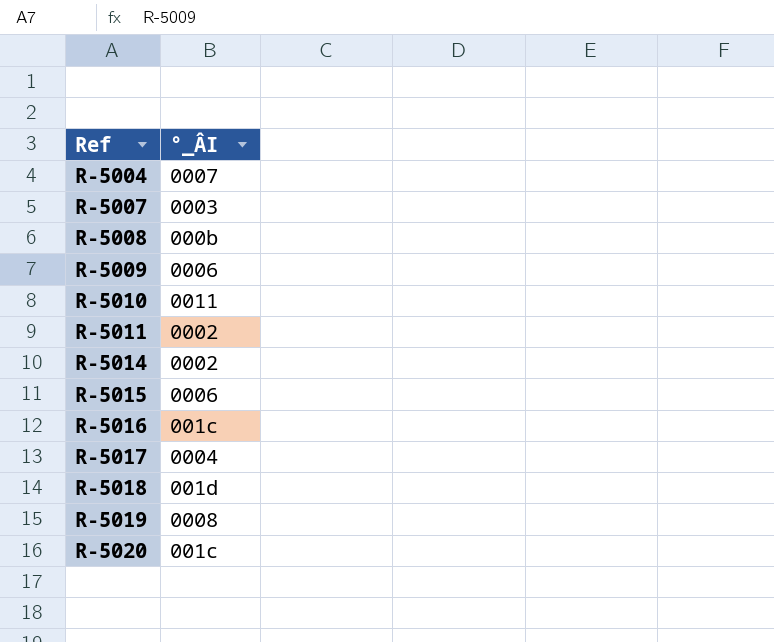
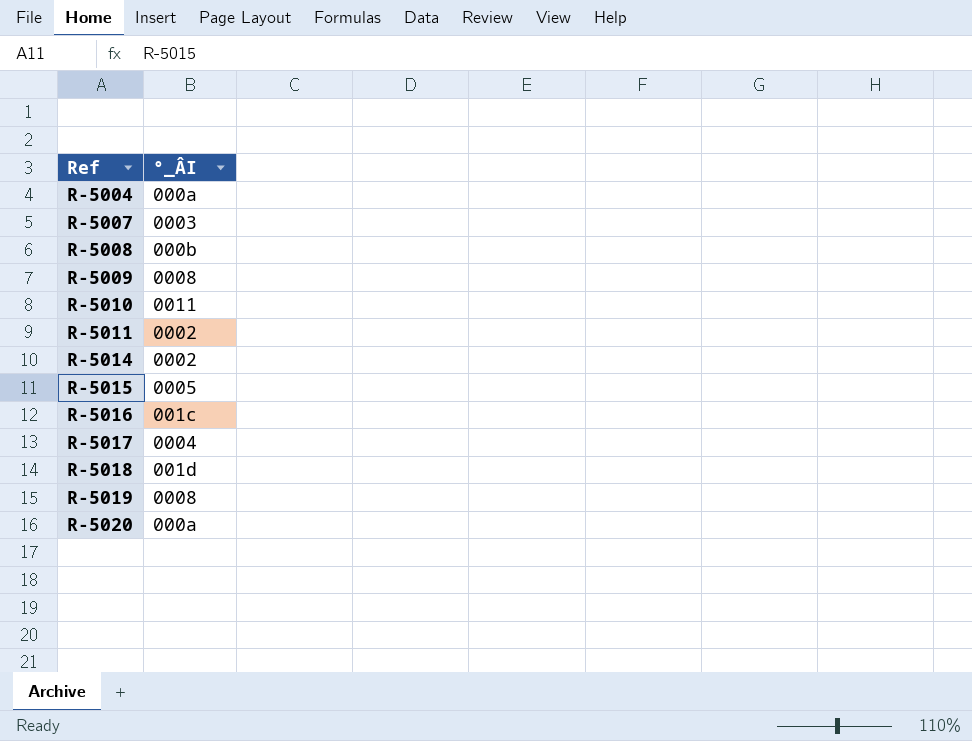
R-5004 | °_ÂI: 0007 -> 000a
R-5009 | °_ÂI: 0006 -> 0008
R-5015 | °_ÂI: 0006 -> 0005
R-5020 | °_ÂI: 001c -> 000a

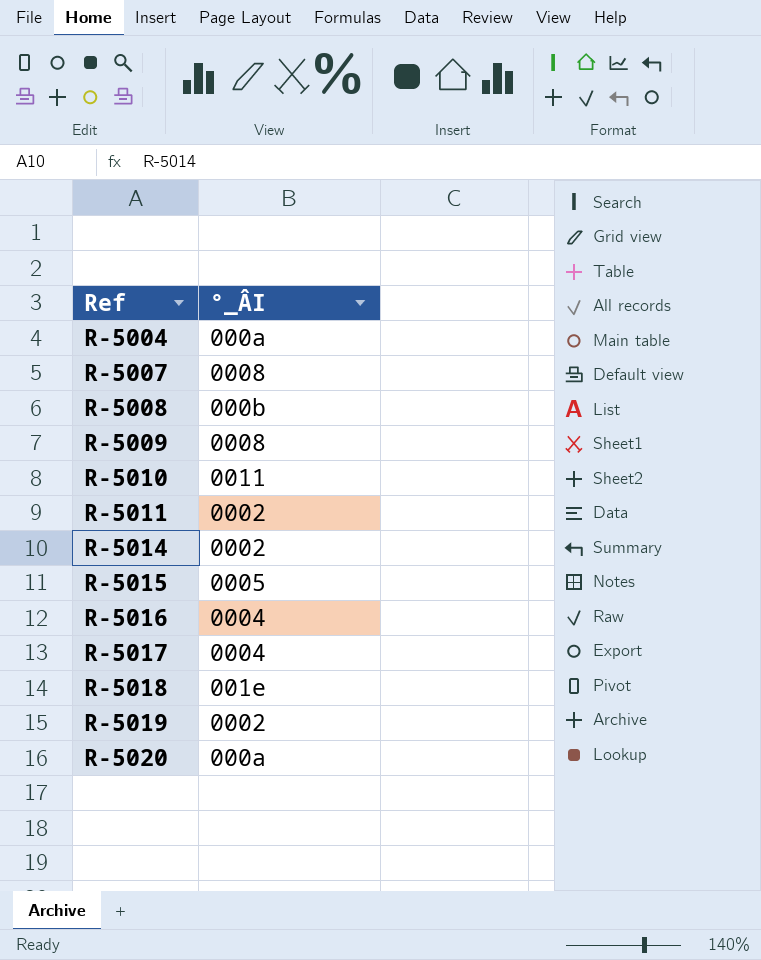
R-5007 | °_ÂI: 0003 -> 0008
R-5016 | °_ÂI: 001c -> 0004
R-5018 | °_ÂI: 001d -> 001e
R-5019 | °_ÂI: 0008 -> 0002

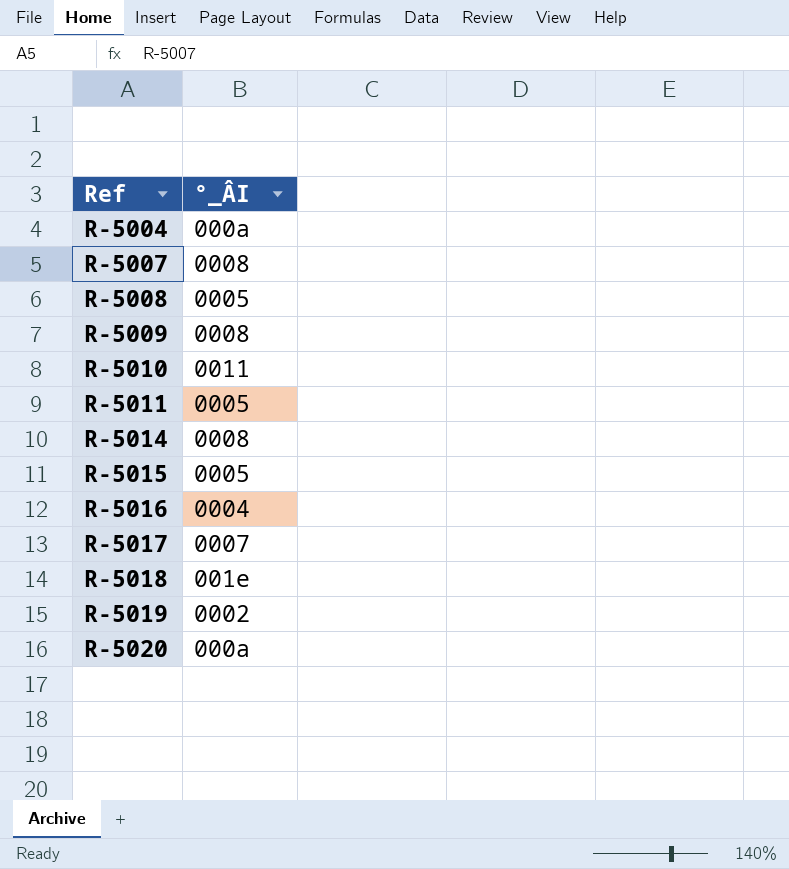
R-5008 | °_ÂI: 000b -> 0005
R-5011 | °_ÂI: 0002 -> 0005
R-5014 | °_ÂI: 0002 -> 0008
R-5017 | °_ÂI: 0004 -> 0007

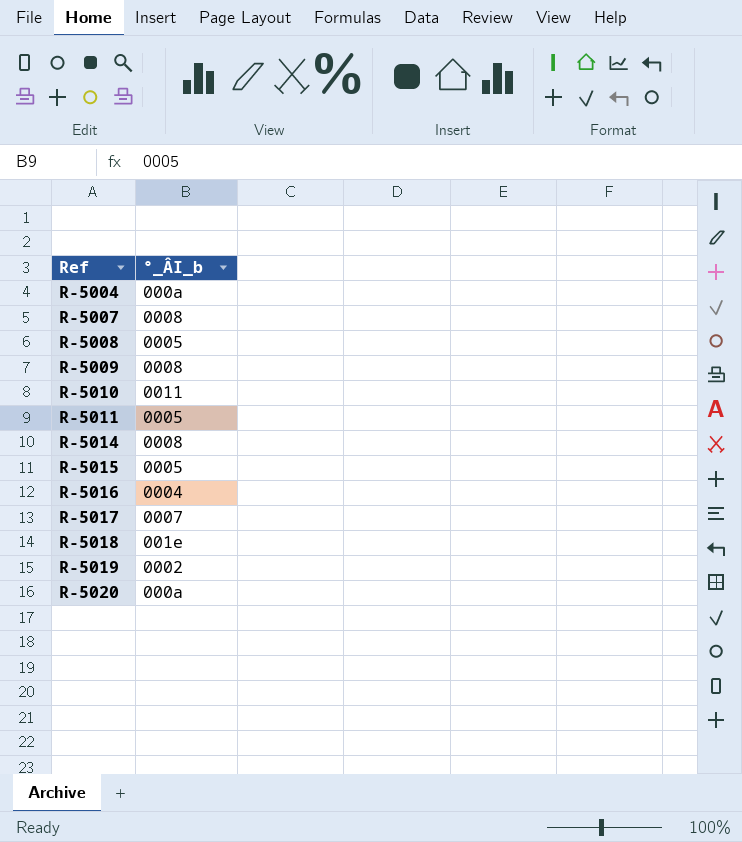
column name: °_ÂI -> °_ÂI_b

